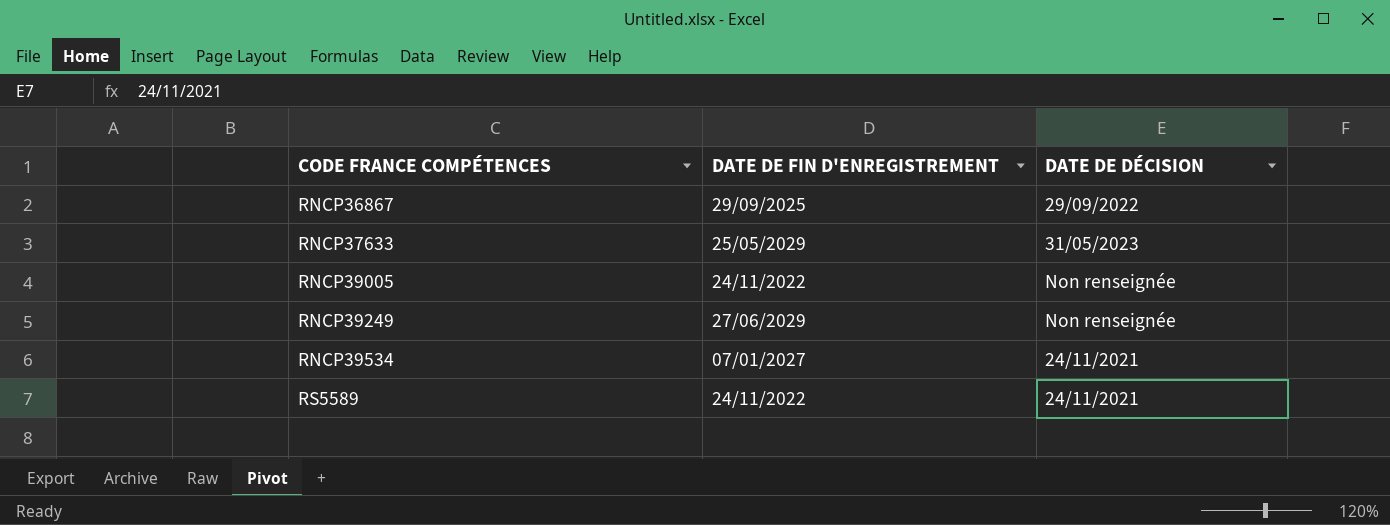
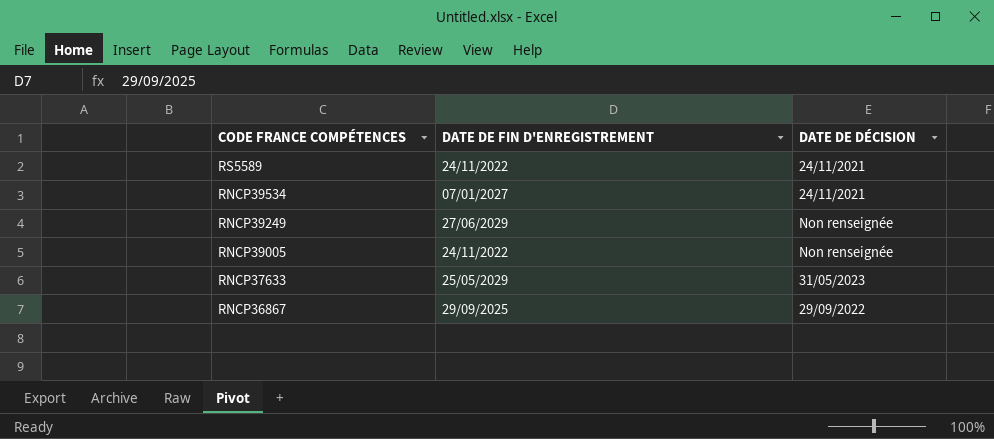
row order: CODE FRANCE COMPÉTENCES ascending -> CODE FRANCE COMPÉTENCES descending

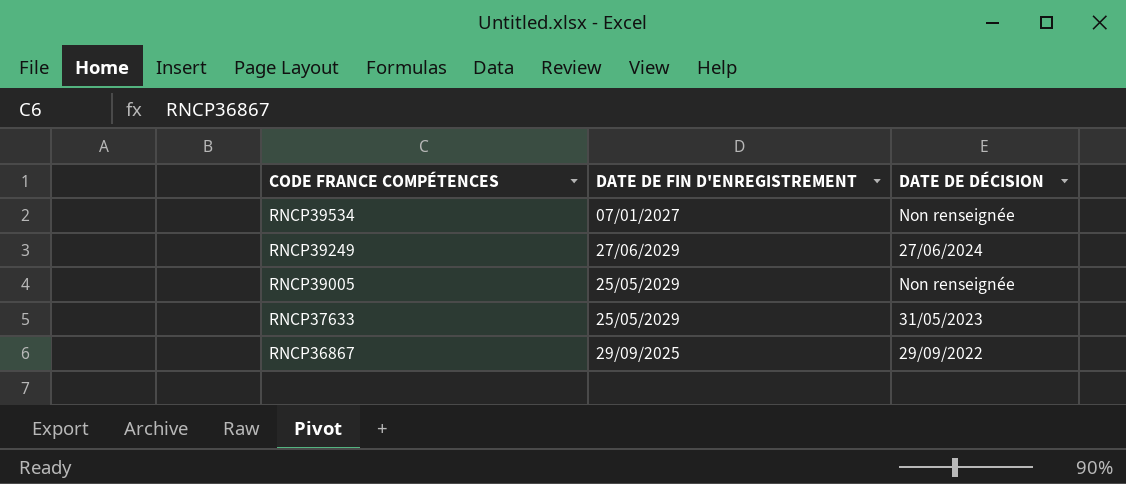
row RS5589: 24/11/2022 | 24/11/2021 -> none
RNCP39534 | DATE DE DÉCISION: 24/11/2021 -> Non renseignée
RNCP39249 | DATE DE DÉCISION: Non renseignée -> 27/06/2024
RNCP39005 | DATE DE FIN D'ENREGISTREMENT: 24/11/2022 -> 25/05/2029

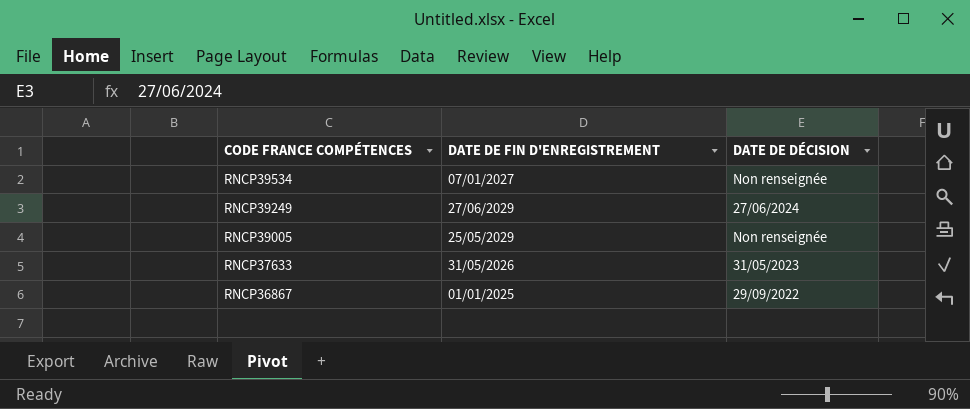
RNCP37633 | DATE DE FIN D'ENREGISTREMENT: 25/05/2029 -> 31/05/2026
RNCP36867 | DATE DE FIN D'ENREGISTREMENT: 29/09/2025 -> 01/01/2025

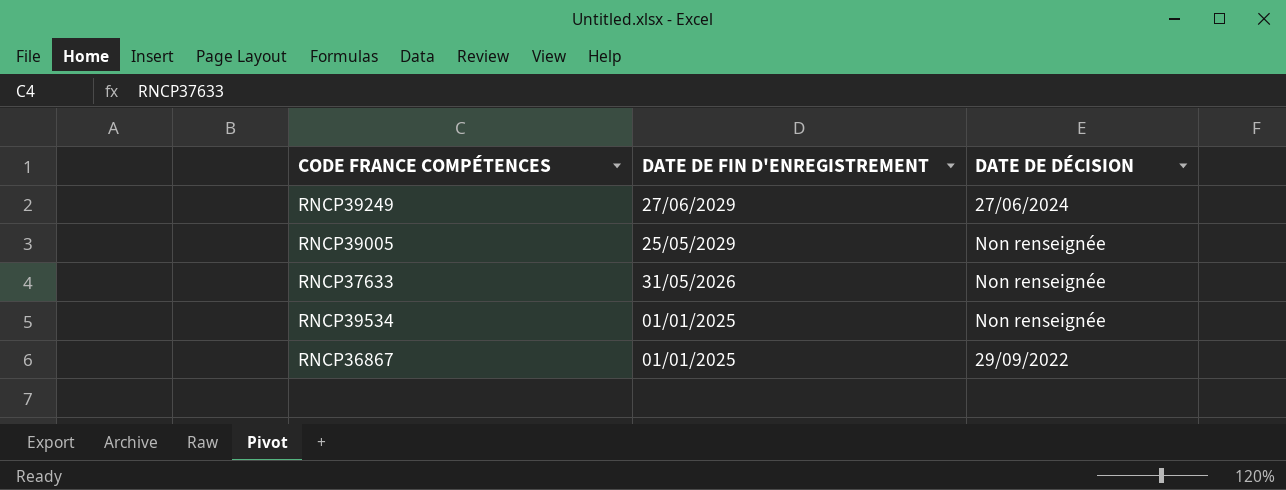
row order: CODE FRANCE COMPÉTENCES descending -> DATE DE FIN D'ENREGISTREMENT descending
RNCP37633 | DATE DE DÉCISION: 31/05/2023 -> Non renseignée
RNCP39534 | DATE DE FIN D'ENREGISTREMENT: 07/01/2027 -> 01/01/2025

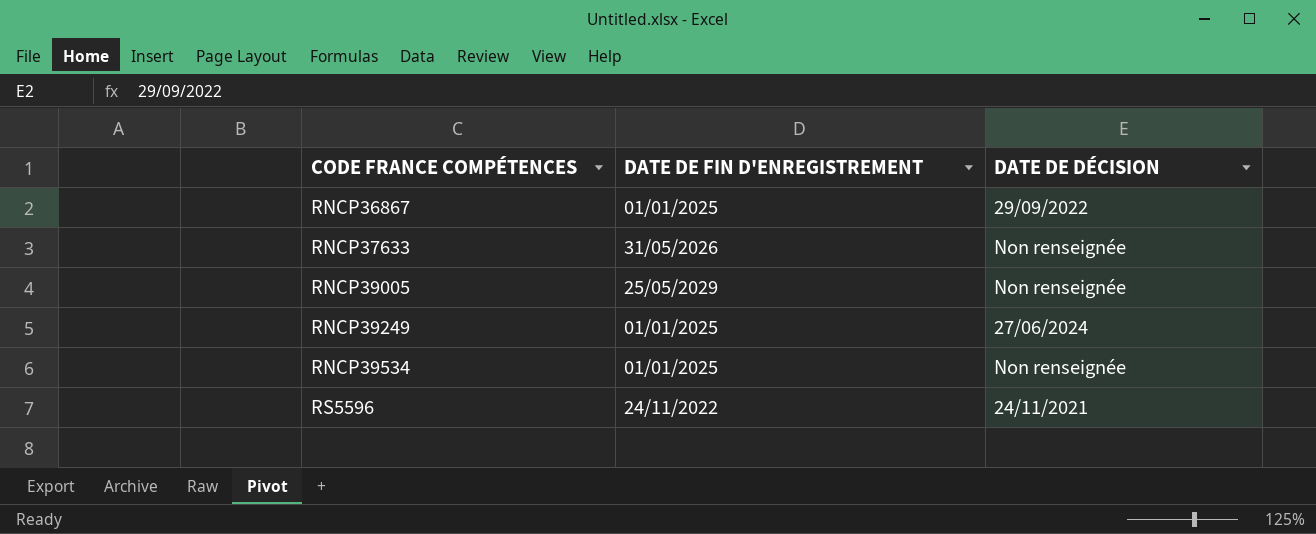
row order: DATE DE FIN D'ENREGISTREMENT descending -> CODE FRANCE COMPÉTENCES ascending
RNCP39249 | DATE DE FIN D'ENREGISTREMENT: 27/06/2029 -> 01/01/2025
row RS5596: none -> 24/11/2022 | 24/11/2021

